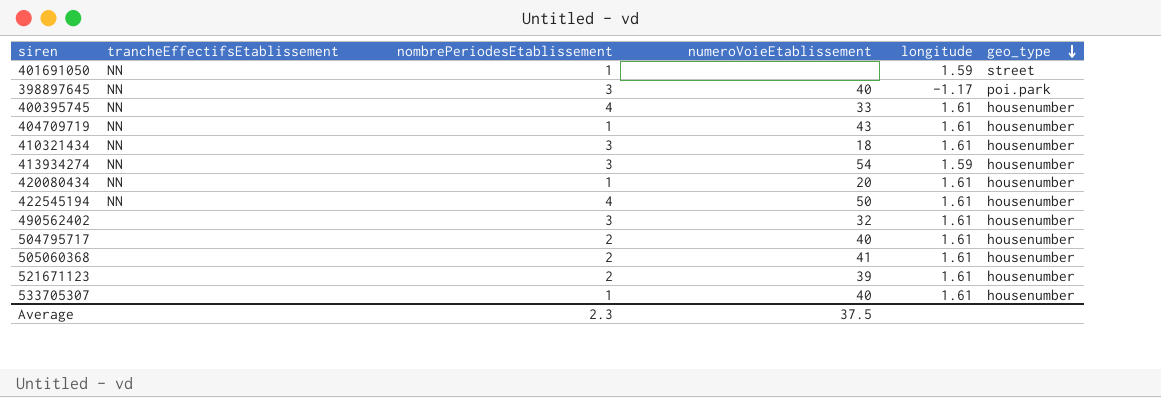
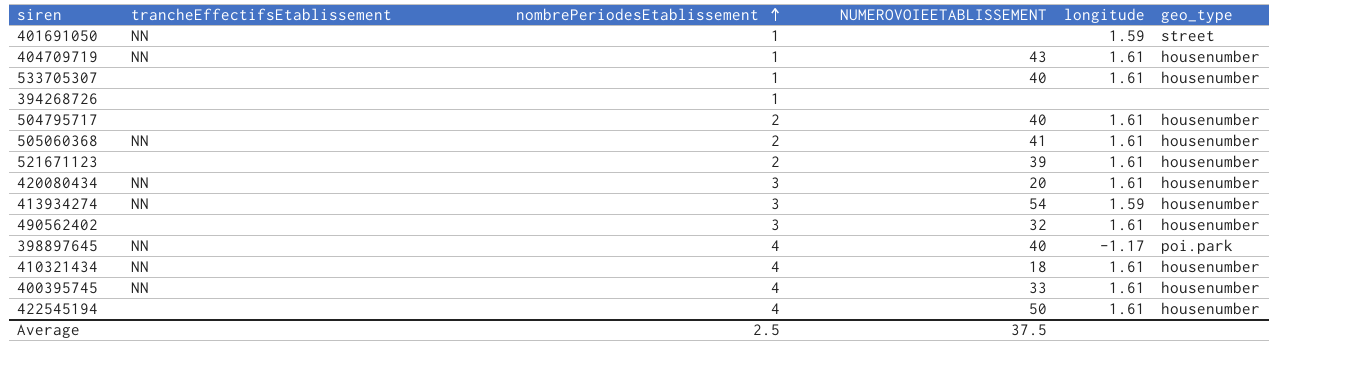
row order: geo_type descending -> nombrePeriodesEtablissement ascending
column name: numeroVoieEtablissement -> NUMEROVOIEETABLISSEMENT
row 394268726: none -> none | 1 | none | none | none
505060368 | trancheEffectifsEtablissement: none -> NN
420080434 | nombrePeriodesEtablissement: 1 -> 3
398897645 | nombrePeriodesEtablissement: 3 -> 4
410321434 | nombrePeriodesEtablissement: 3 -> 4
422545194 | trancheEffectifsEtablissement: NN -> none
Average | nombrePeriodesEtablissement: 2.3 -> 2.5

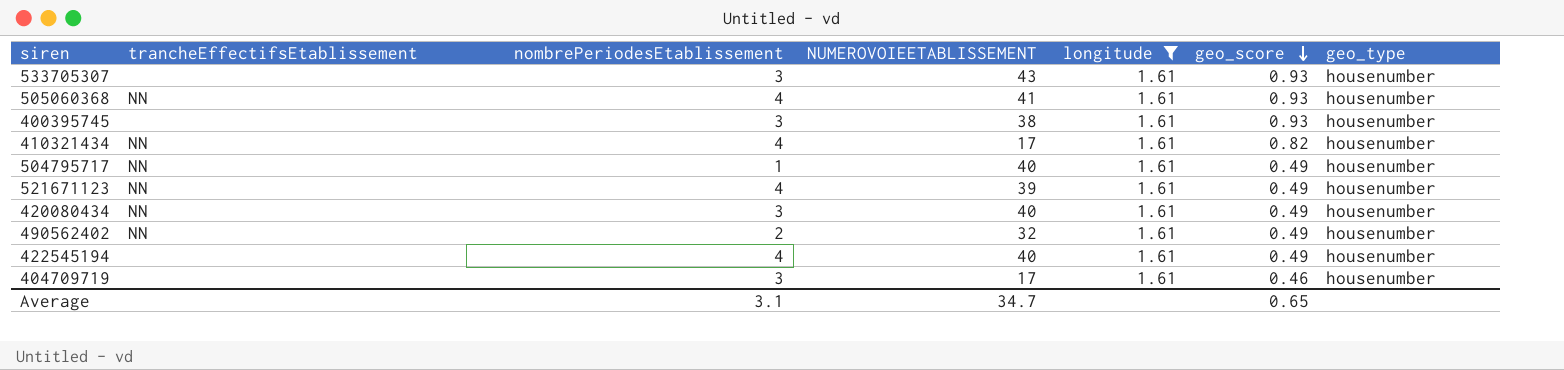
filter: none -> longitude = 1.61
row order: nombrePeriodesEtablissement ascending -> geo_score descending
column geo_score | position: none -> 6
533705307 | nombrePeriodesEtablissement: 1 -> 3
533705307 | NUMEROVOIEETABLISSEMENT: 40 -> 43
505060368 | nombrePeriodesEtablissement: 2 -> 4
400395745 | trancheEffectifsEtablissement: NN -> none
400395745 | nombrePeriodesEtablissement: 4 -> 3
400395745 | NUMEROVOIEETABLISSEMENT: 33 -> 38
410321434 | NUMEROVOIEETABLISSEMENT: 18 -> 17
504795717 | trancheEffectifsEtablissement: none -> NN
504795717 | nombrePeriodesEtablissement: 2 -> 1
521671123 | trancheEffectifsEtablissement: none -> NN
521671123 | nombrePeriodesEtablissement: 2 -> 4
420080434 | NUMEROVOIEETABLISSEMENT: 20 -> 40
490562402 | trancheEffectifsEtablissement: none -> NN
490562402 | nombrePeriodesEtablissement: 3 -> 2
422545194 | NUMEROVOIEETABLISSEMENT: 50 -> 40
404709719 | trancheEffectifsEtablissement: NN -> none
404709719 | nombrePeriodesEtablissement: 1 -> 3
404709719 | NUMEROVOIEETABLISSEMENT: 43 -> 17
Average | nombrePeriodesEtablissement: 2.5 -> 3.1
Average | NUMEROVOIEETABLISSEMENT: 37.5 -> 34.7

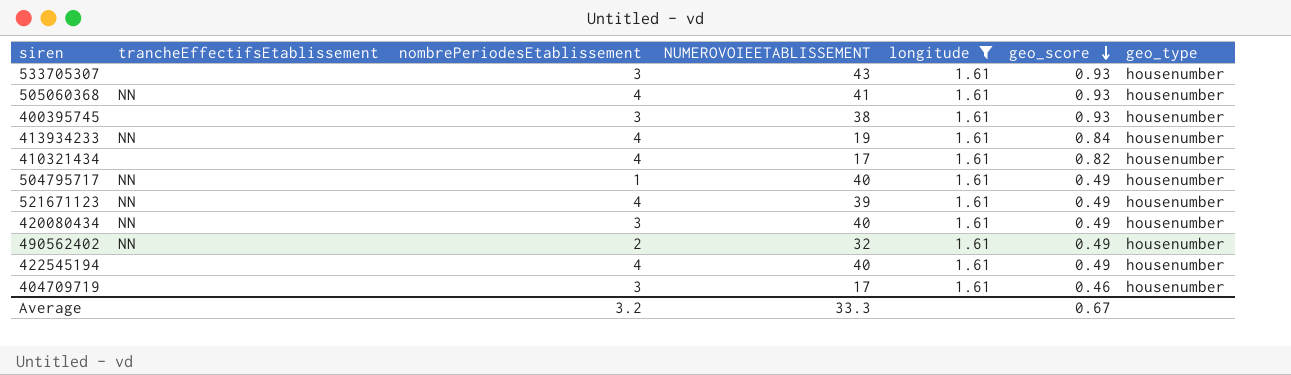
row 413934233: none -> NN | 4 | 19 | 1.61 | 0.84 | housenumber
410321434 | trancheEffectifsEtablissement: NN -> none
Average | nombrePeriodesEtablissement: 3.1 -> 3.2
Average | NUMEROVOIEETABLISSEMENT: 34.7 -> 33.3
Average | geo_score: 0.65 -> 0.67

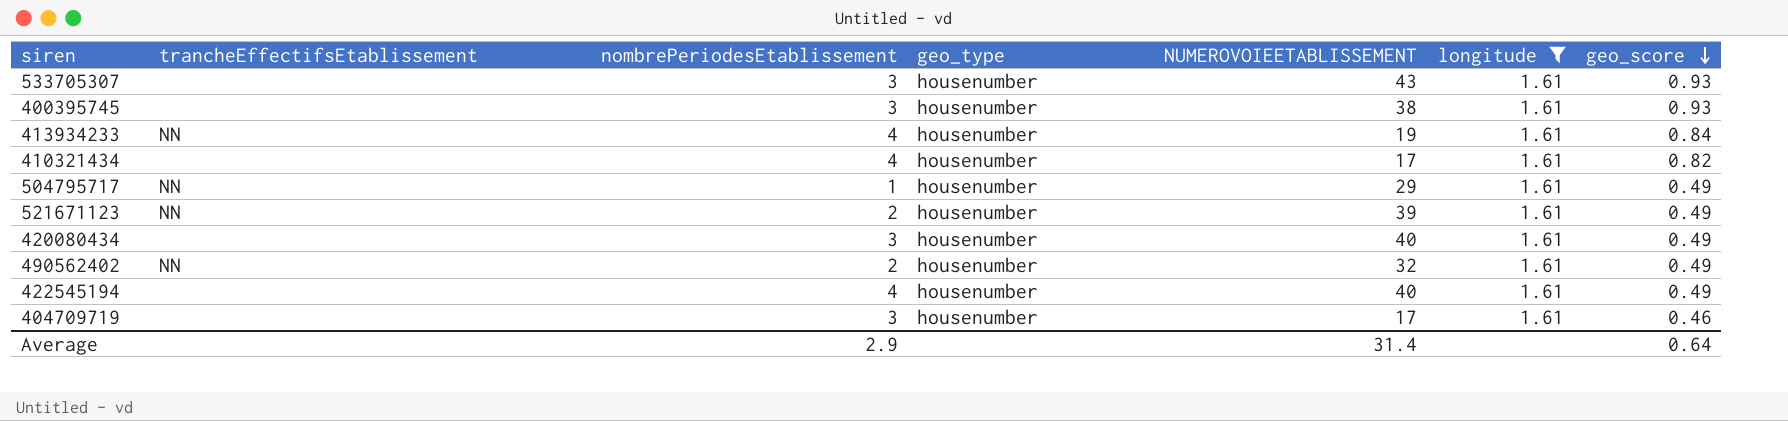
column geo_type | position: 7 -> 4
row 505060368: NN | 4 | 41 | 1.61 | 0.93 | housenumber -> none
504795717 | NUMEROVOIEETABLISSEMENT: 40 -> 29
521671123 | nombrePeriodesEtablissement: 4 -> 2
420080434 | trancheEffectifsEtablissement: NN -> none
Average | nombrePeriodesEtablissement: 3.2 -> 2.9
Average | NUMEROVOIEETABLISSEMENT: 33.3 -> 31.4
Average | geo_score: 0.67 -> 0.64

